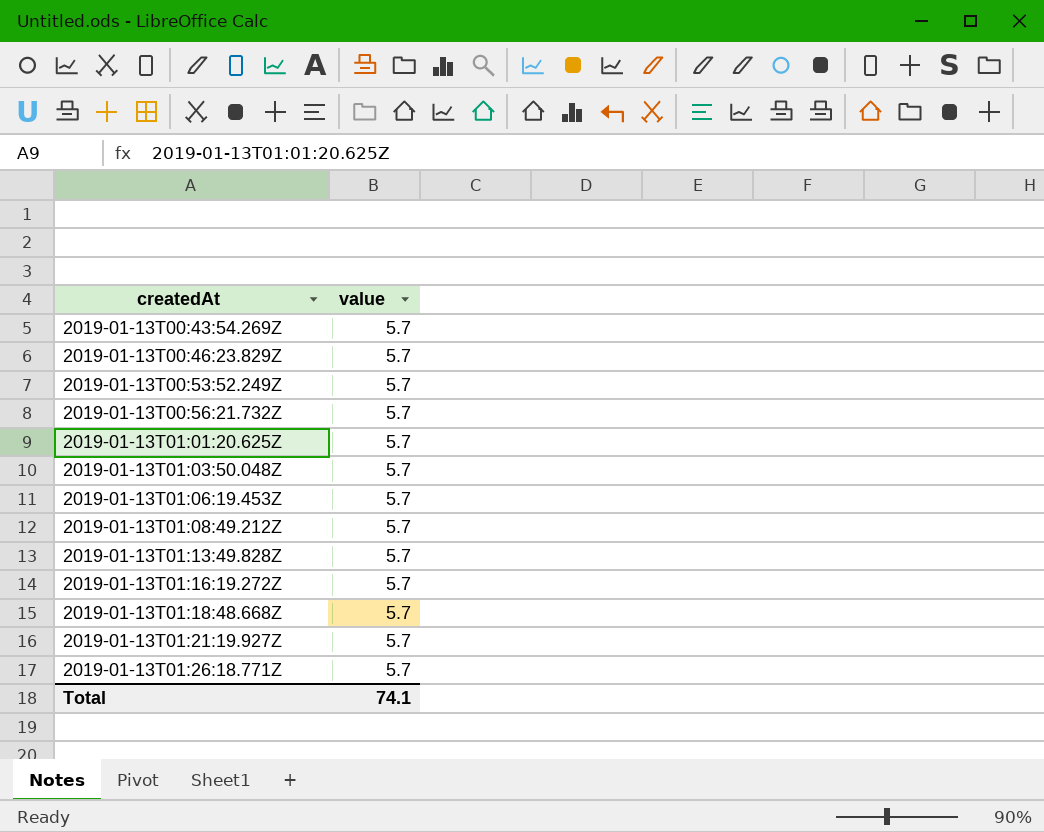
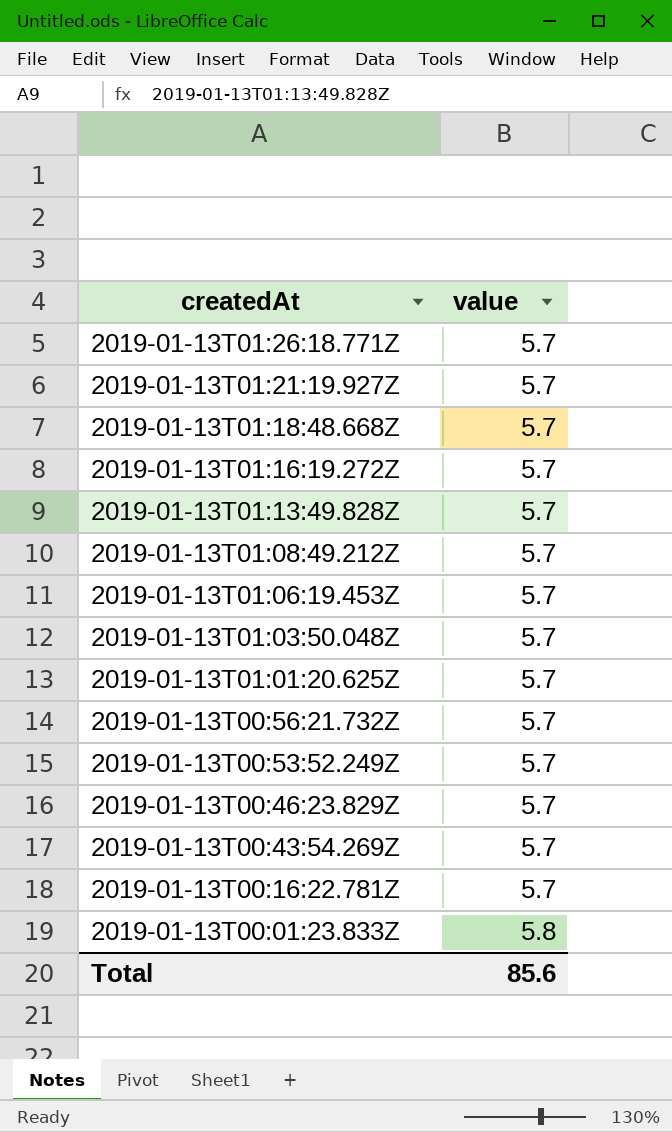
row order: createdAt ascending -> createdAt descending
row 2019-01-13T00:16:22.781Z: none -> 5.7
row 2019-01-13T00:01:23.833Z: none -> 5.8
Total | value: 74.1 -> 85.6

